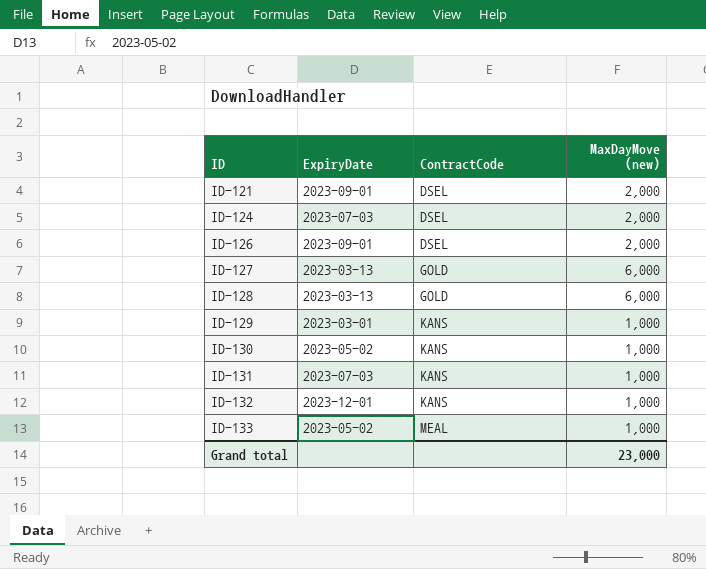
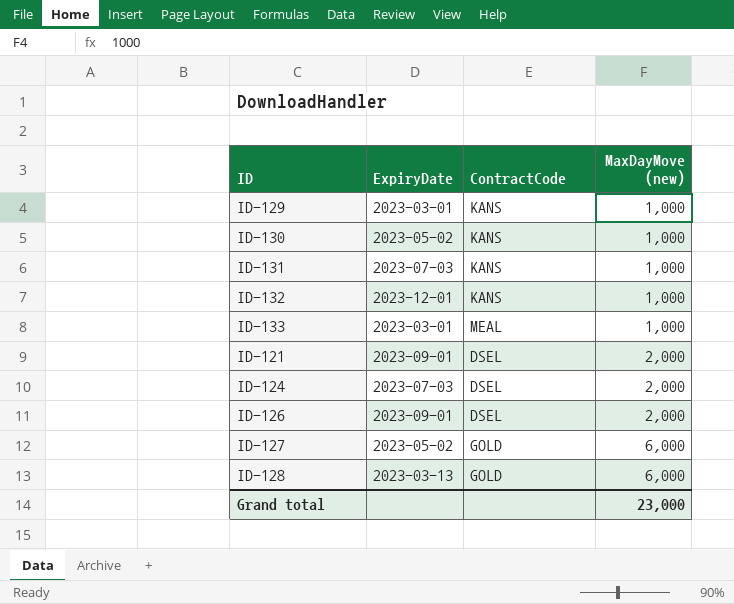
row order: ID ascending -> MaxDayMove (new) ascending
ID-133 | ExpiryDate: 2023-05-02 -> 2023-03-01
ID-127 | ExpiryDate: 2023-03-13 -> 2023-05-02

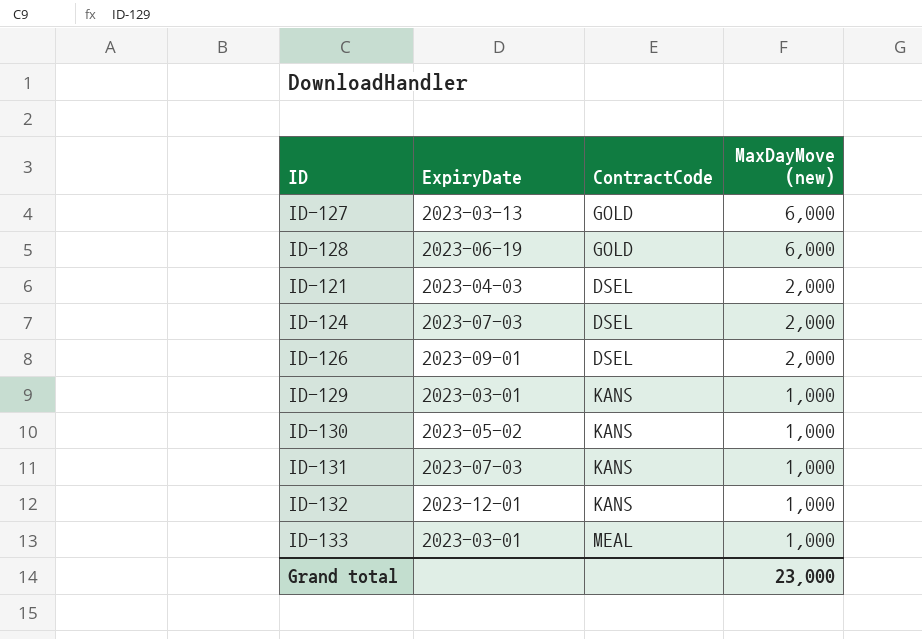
row order: MaxDayMove (new) ascending -> MaxDayMove (new) descending
ID-127 | ExpiryDate: 2023-05-02 -> 2023-03-13
ID-128 | ExpiryDate: 2023-03-13 -> 2023-06-19
ID-121 | ExpiryDate: 2023-09-01 -> 2023-04-03

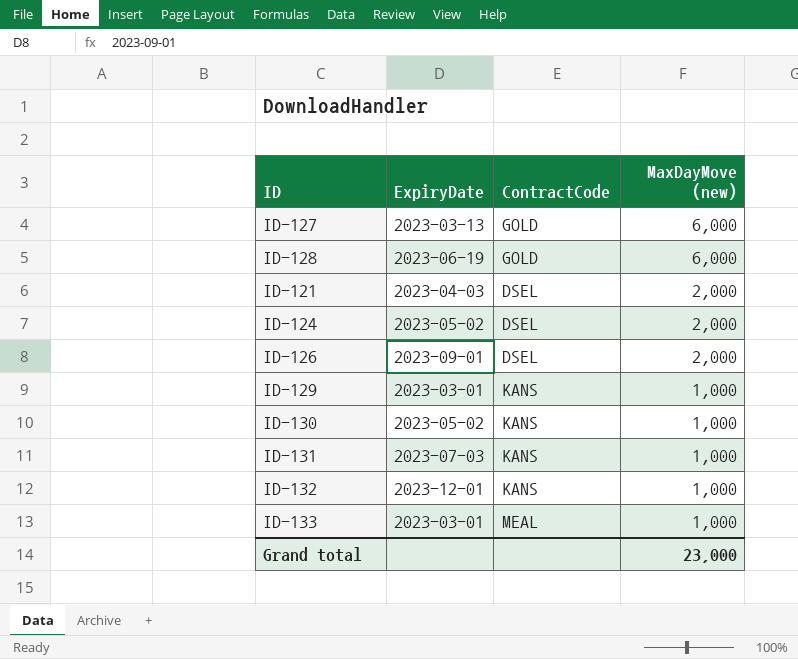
ID-124 | ExpiryDate: 2023-07-03 -> 2023-05-02

